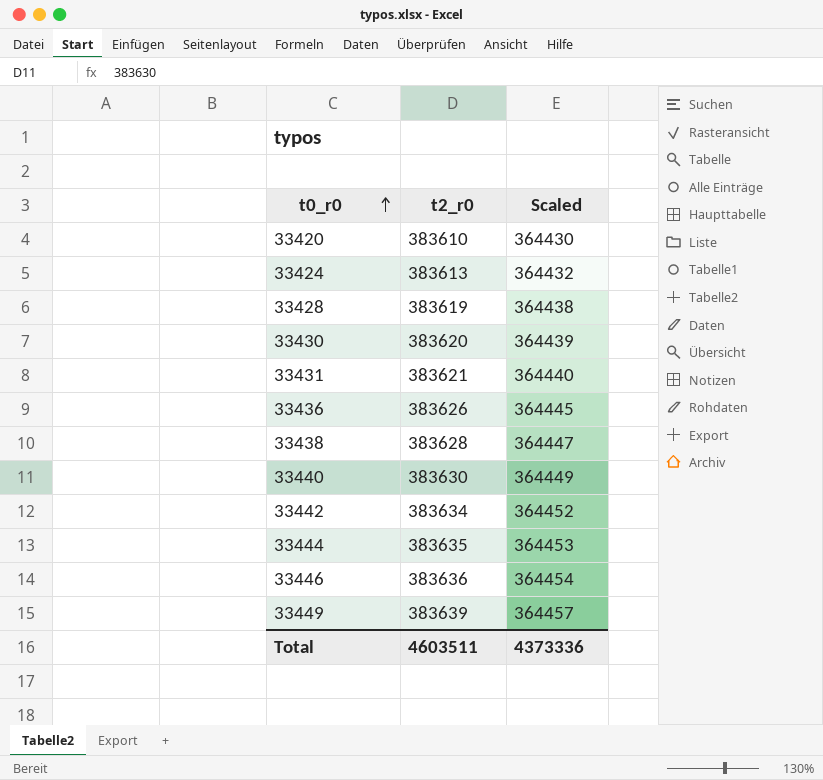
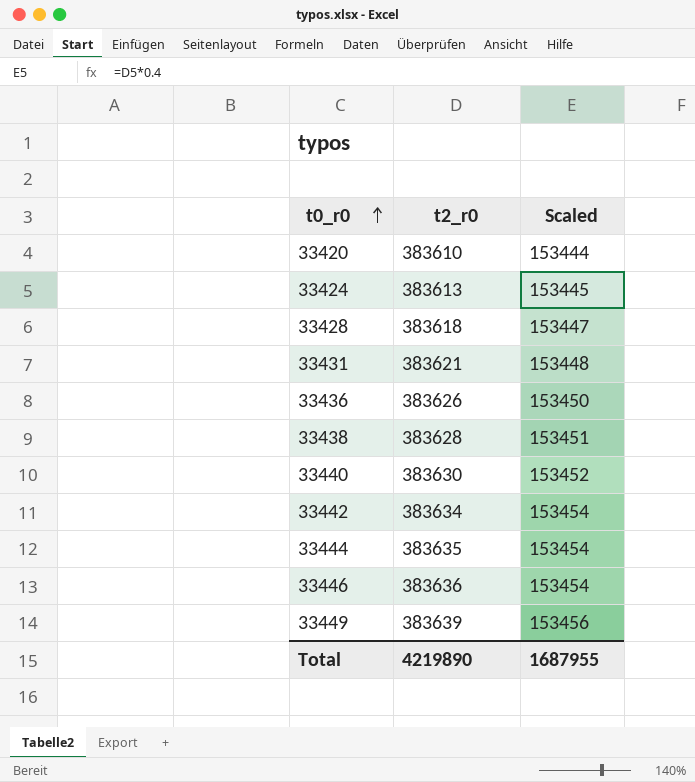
column Scaled | formula: [t2_r0] * 0.95 -> [t2_r0] * 0.4
row 33430: 383620 | 364439 -> none
33428 | t2_r0: 383619 -> 383618
Total | t2_r0: 4603511 -> 4219890
Total | Scaled: 4373336 -> 1687955

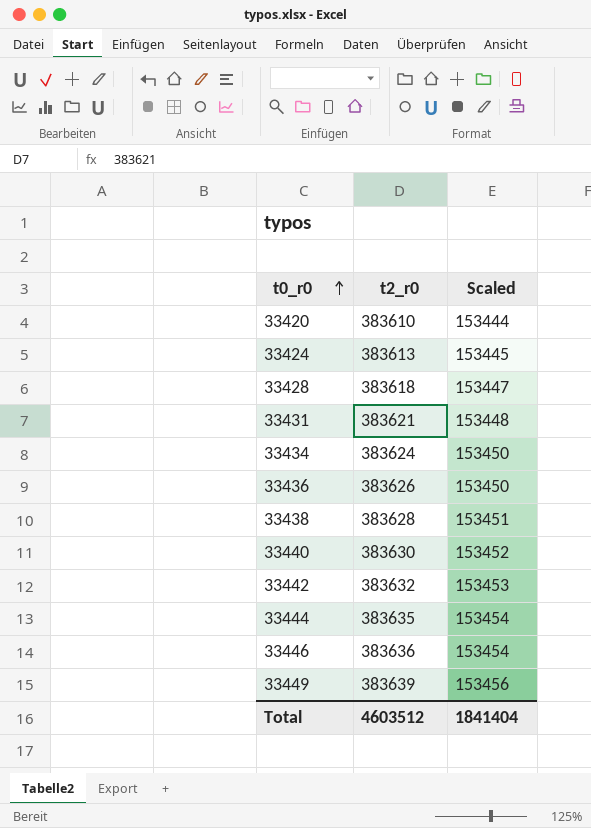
row 33434: none -> 383624 | 153450
33442 | t2_r0: 383634 -> 383632
33442 | Scaled: 153454 -> 153453
Total | t2_r0: 4219890 -> 4603512
Total | Scaled: 1687955 -> 1841404

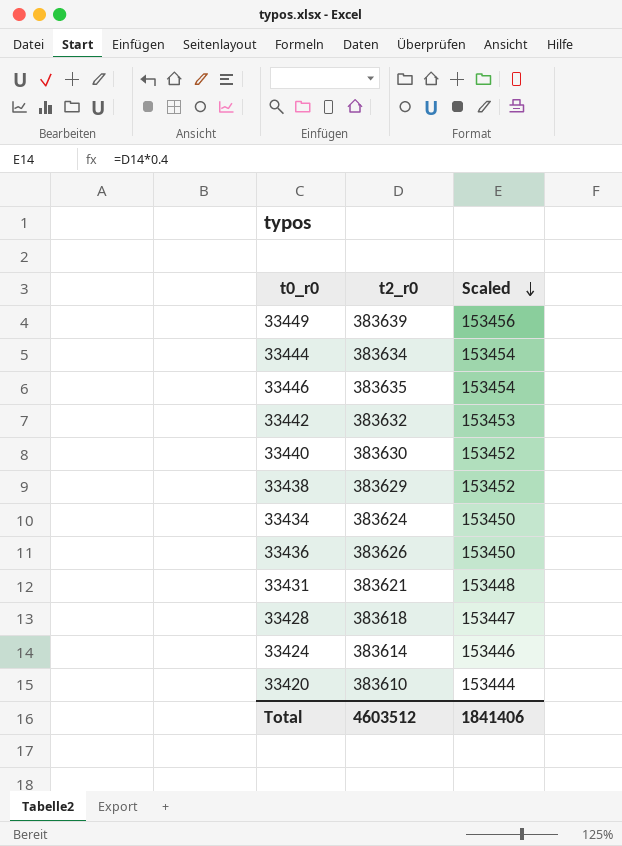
row order: t0_r0 ascending -> Scaled descending
33444 | t2_r0: 383635 -> 383634
33446 | t2_r0: 383636 -> 383635
33438 | t2_r0: 383628 -> 383629
33438 | Scaled: 153451 -> 153452
33424 | t2_r0: 383613 -> 383614
33424 | Scaled: 153445 -> 153446
Total | Scaled: 1841404 -> 1841406

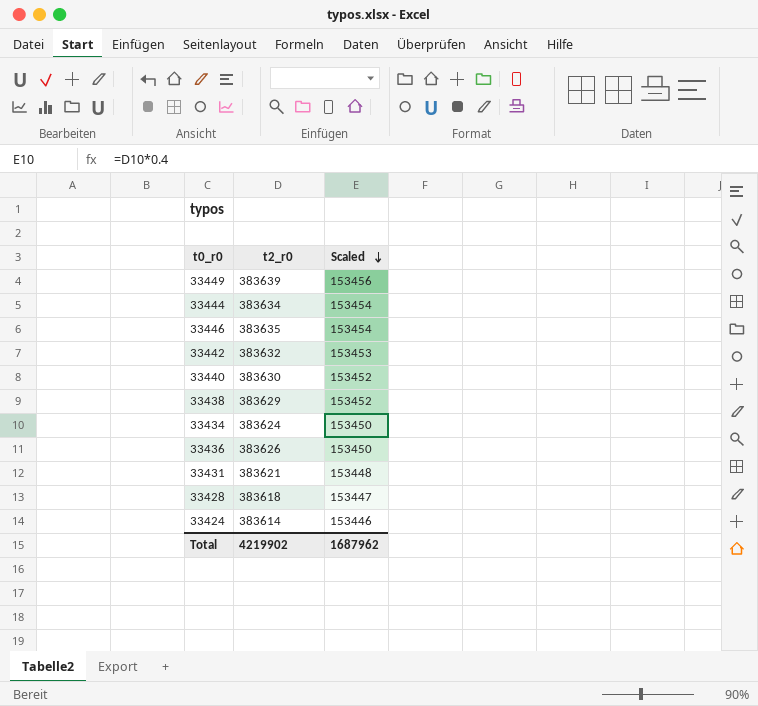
row 33420: 383610 | 153444 -> none
Total | t2_r0: 4603512 -> 4219902
Total | Scaled: 1841406 -> 1687962

